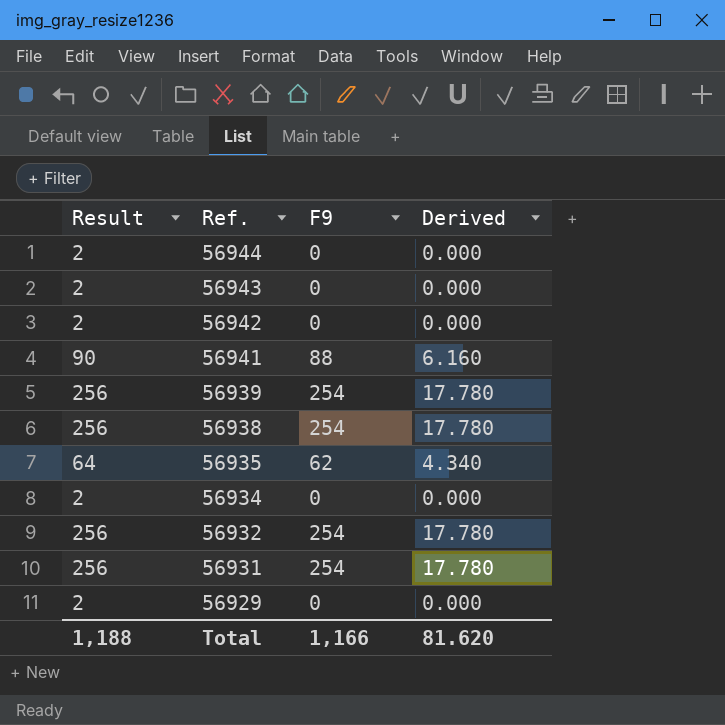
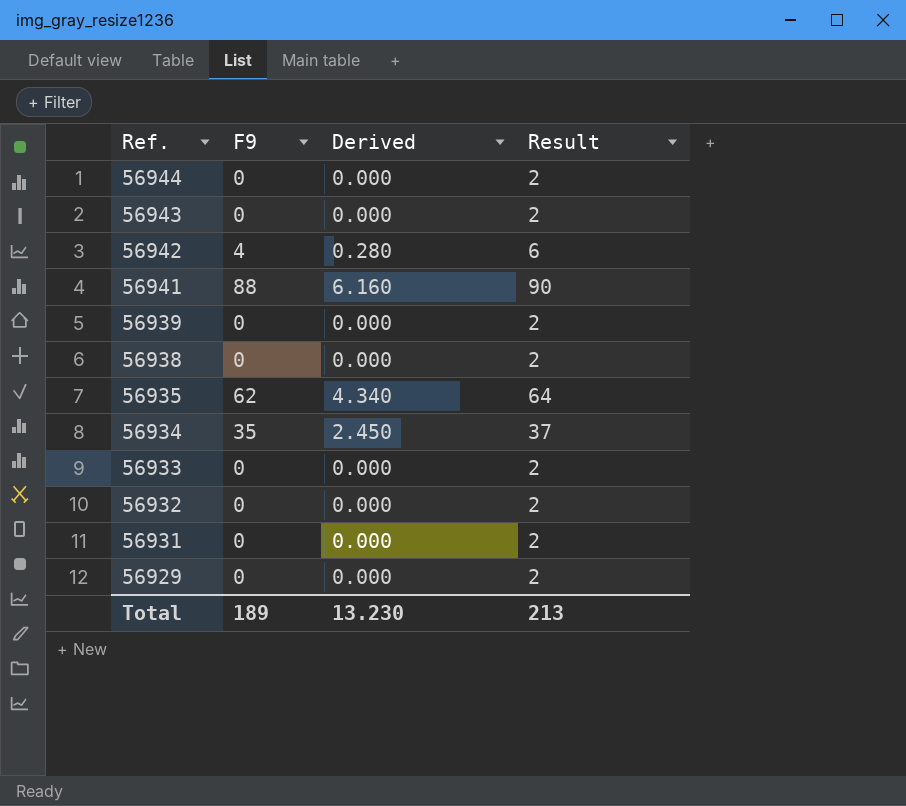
column Result | position: 1 -> 4
56942 | F9: 0 -> 4
56942 | Derived: 0.000 -> 0.280
56942 | Result: 2 -> 6
56939 | F9: 254 -> 0
56939 | Derived: 17.780 -> 0.000
56939 | Result: 256 -> 2
56938 | F9: 254 -> 0
56938 | Derived: 17.780 -> 0.000
56938 | Result: 256 -> 2
56934 | F9: 0 -> 35
56934 | Derived: 0.000 -> 2.450
56934 | Result: 2 -> 37
row 56933: none -> 0 | 0.000 | 2
56932 | F9: 254 -> 0
56932 | Derived: 17.780 -> 0.000
56932 | Result: 256 -> 2
56931 | F9: 254 -> 0
56931 | Derived: 17.780 -> 0.000
56931 | Result: 256 -> 2
Total | F9: 1,166 -> 189
Total | Derived: 81.620 -> 13.230
Total | Result: 1,188 -> 213

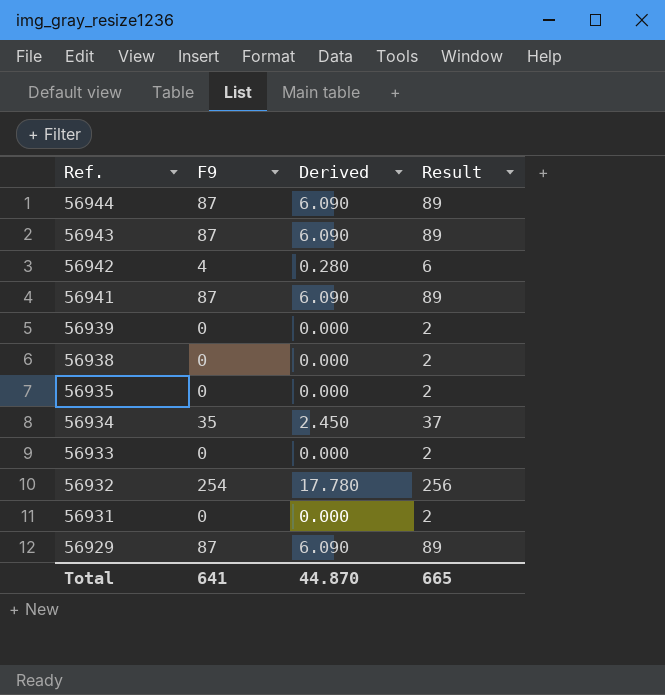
56944 | F9: 0 -> 87
56944 | Derived: 0.000 -> 6.090
56944 | Result: 2 -> 89
56943 | F9: 0 -> 87
56943 | Derived: 0.000 -> 6.090
56943 | Result: 2 -> 89
56941 | F9: 88 -> 87
56941 | Derived: 6.160 -> 6.090
56941 | Result: 90 -> 89
56935 | F9: 62 -> 0
56935 | Derived: 4.340 -> 0.000
56935 | Result: 64 -> 2
56932 | F9: 0 -> 254
56932 | Derived: 0.000 -> 17.780
56932 | Result: 2 -> 256
56929 | F9: 0 -> 87
56929 | Derived: 0.000 -> 6.090
56929 | Result: 2 -> 89
Total | F9: 189 -> 641
Total | Derived: 13.230 -> 44.870
Total | Result: 213 -> 665

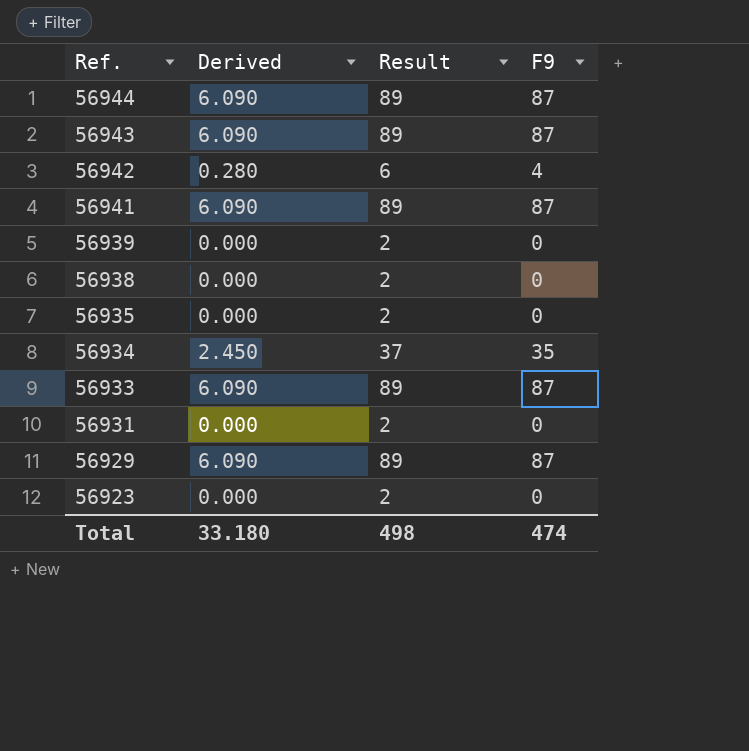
column F9 | position: 2 -> 4
row 56932: 254 | 17.780 | 256 -> none
56933 | Derived: 0.000 -> 6.090
56933 | Result: 2 -> 89
56933 | F9: 0 -> 87
row 56923: none -> 0.000 | 2 | 0
Total | Derived: 44.870 -> 33.180
Total | Result: 665 -> 498
Total | F9: 641 -> 474

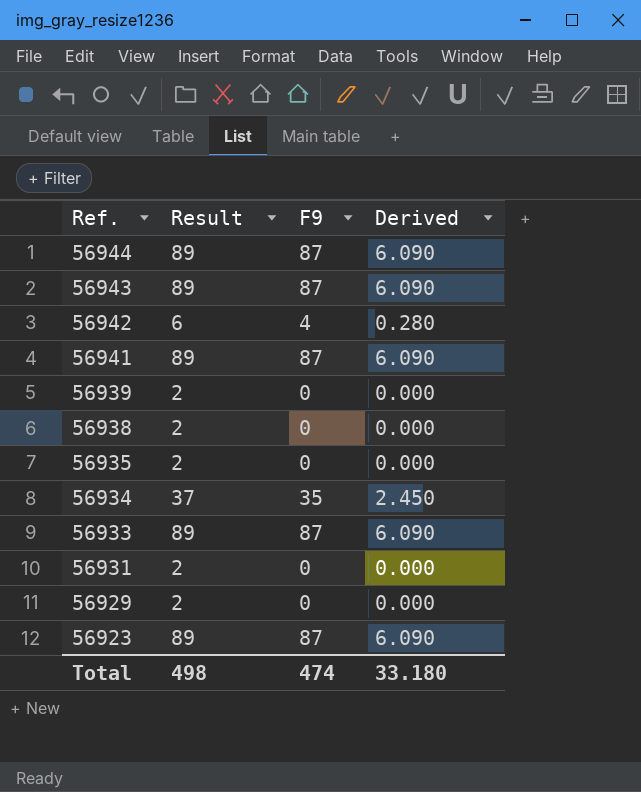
column Derived | position: 2 -> 4
56929 | Result: 89 -> 2
56929 | F9: 87 -> 0
56929 | Derived: 6.090 -> 0.000
56923 | Result: 2 -> 89
56923 | F9: 0 -> 87
56923 | Derived: 0.000 -> 6.090

